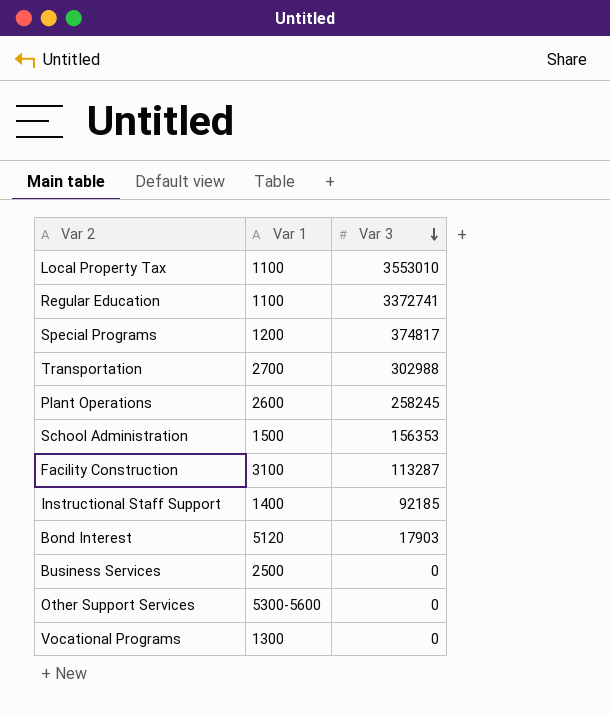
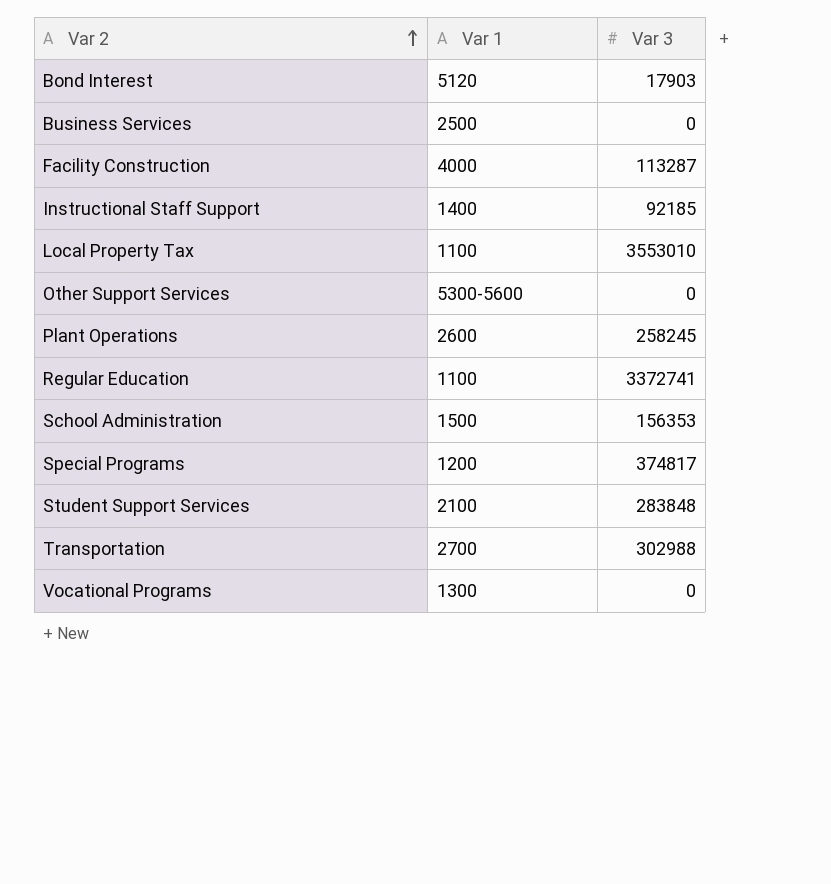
row order: Var 3 descending -> Var 2 ascending
Facility Construction | Var 1: 3100 -> 4000
row Student Support Services: none -> 2100 | 283848

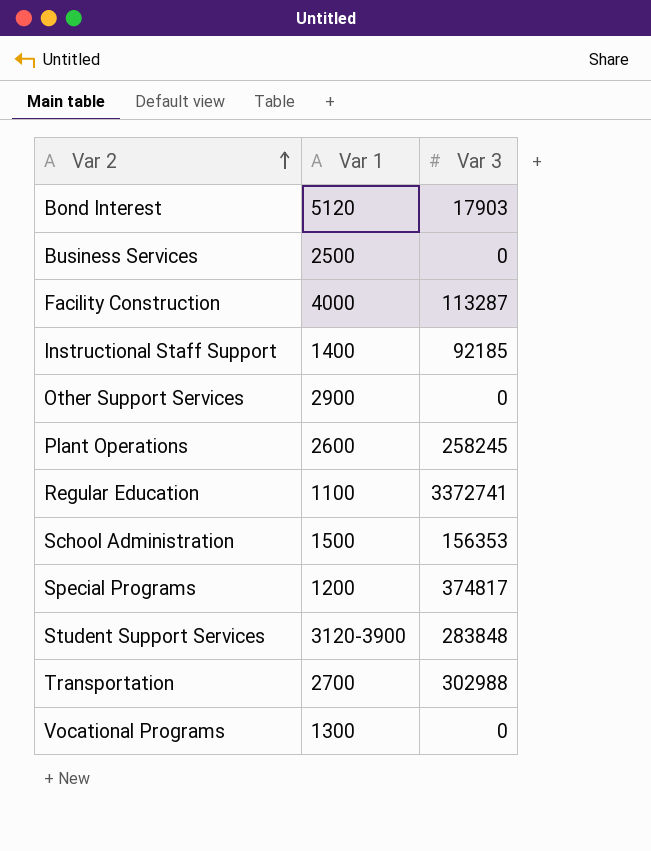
row Local Property Tax: 1100 | 3553010 -> none
Other Support Services | Var 1: 5300-5600 -> 2900
Student Support Services | Var 1: 2100 -> 3120-3900

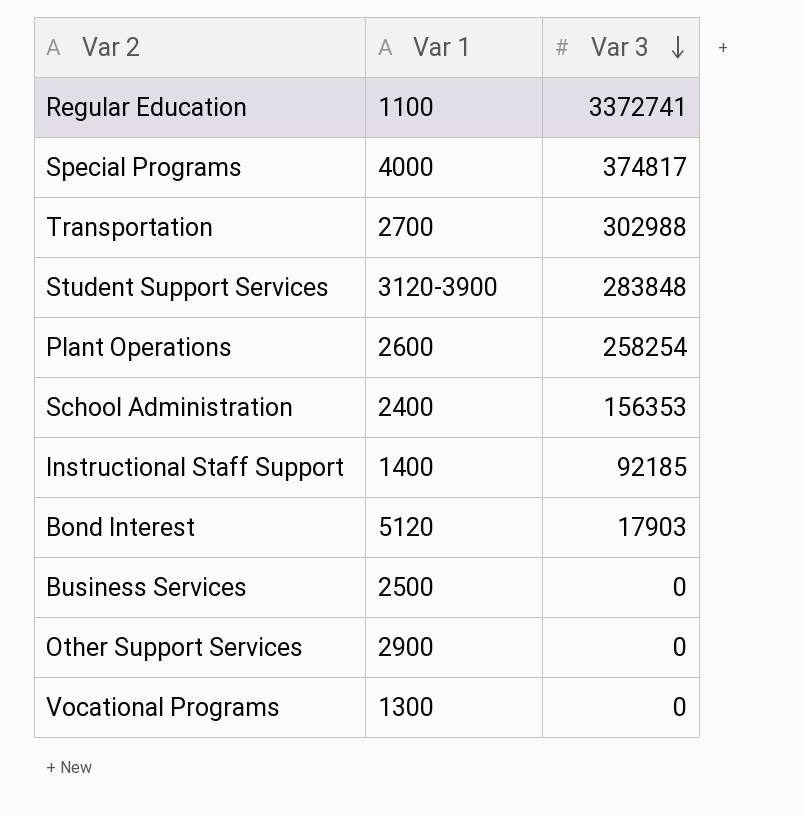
row order: Var 2 ascending -> Var 3 descending
row Facility Construction: 4000 | 113287 -> none
Special Programs | Var 1: 1200 -> 4000
Plant Operations | Var 3: 258245 -> 258254
School Administration | Var 1: 1500 -> 2400

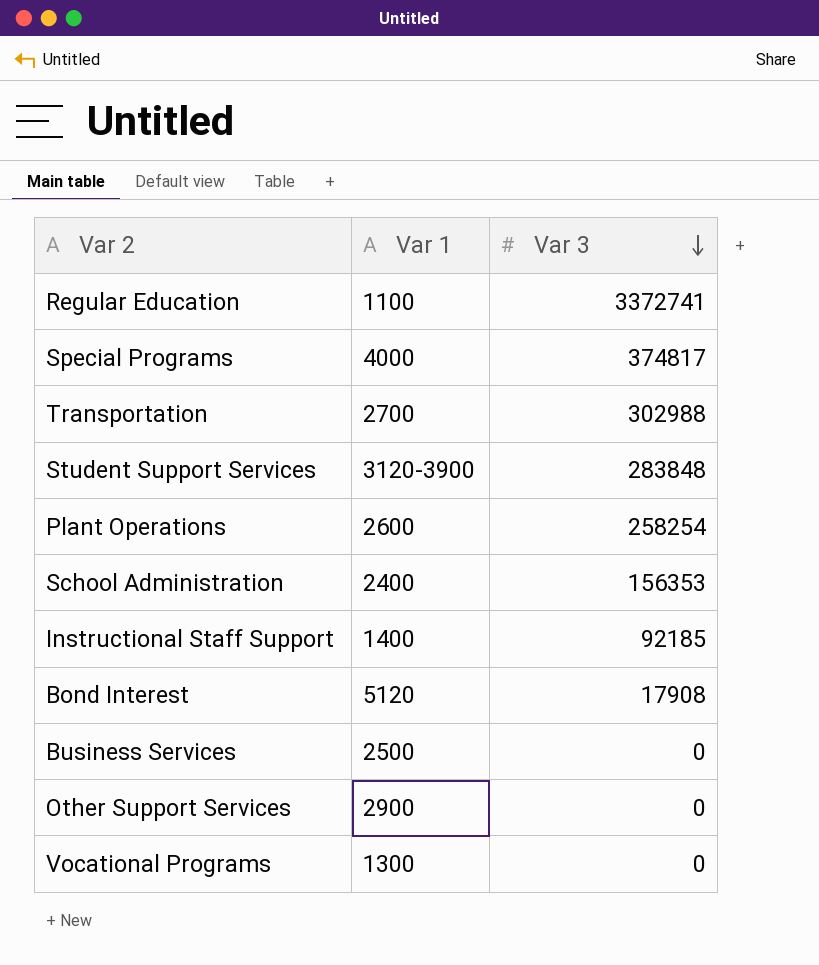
Bond Interest | Var 3: 17903 -> 17908

